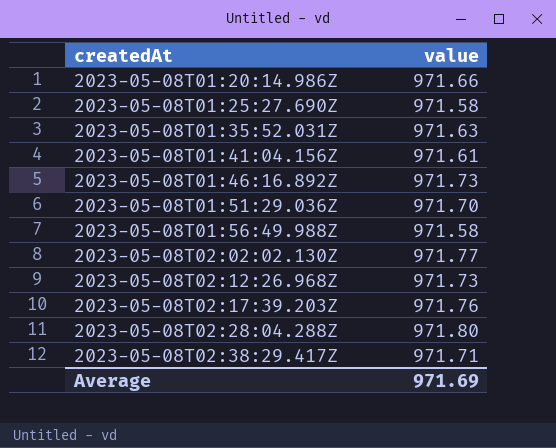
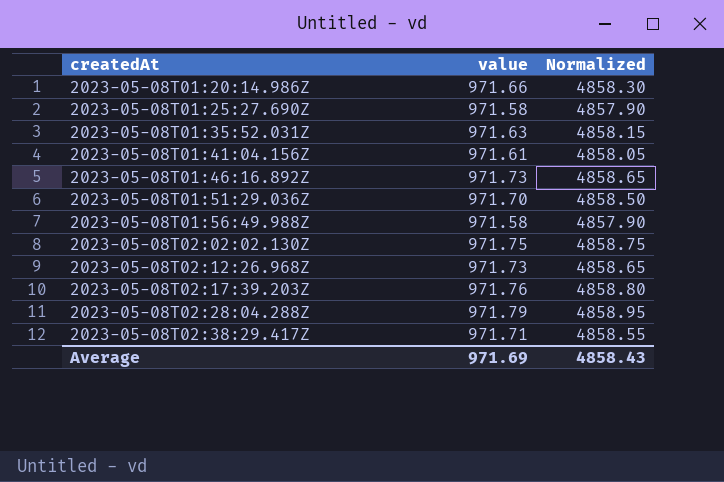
column Normalized | formula: none -> [value] * 5
2023-05-08T02:02:02.130Z | value: 971.77 -> 971.75
2023-05-08T02:28:04.288Z | value: 971.80 -> 971.79

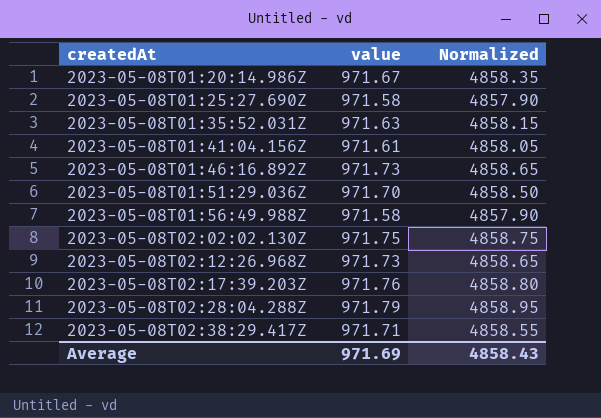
2023-05-08T01:20:14.986Z | value: 971.66 -> 971.67
2023-05-08T01:20:14.986Z | Normalized: 4858.30 -> 4858.35

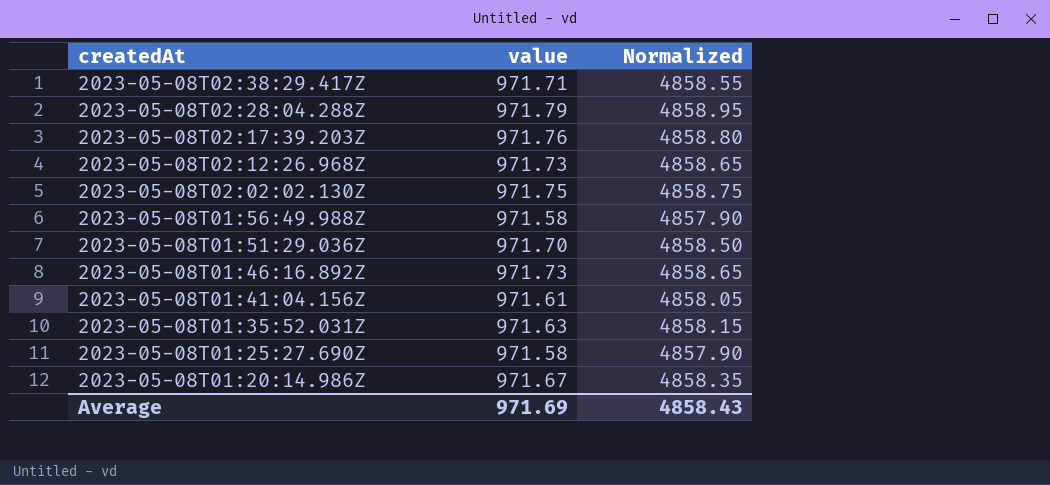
row order: createdAt ascending -> createdAt descending

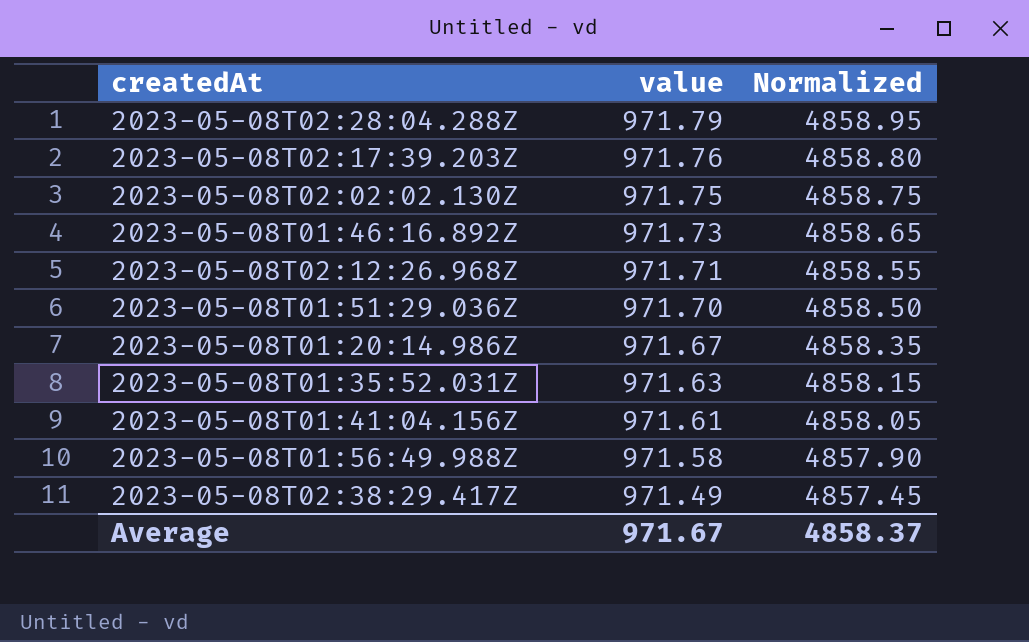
row order: createdAt descending -> value descending
row 2023-05-08T01:25:27.690Z: 971.58 | 4857.90 -> none
2023-05-08T02:12:26.968Z | value: 971.73 -> 971.71
2023-05-08T02:12:26.968Z | Normalized: 4858.65 -> 4858.55
2023-05-08T02:38:29.417Z | value: 971.71 -> 971.49
2023-05-08T02:38:29.417Z | Normalized: 4858.55 -> 4857.45
Average | value: 971.69 -> 971.67
Average | Normalized: 4858.43 -> 4858.37

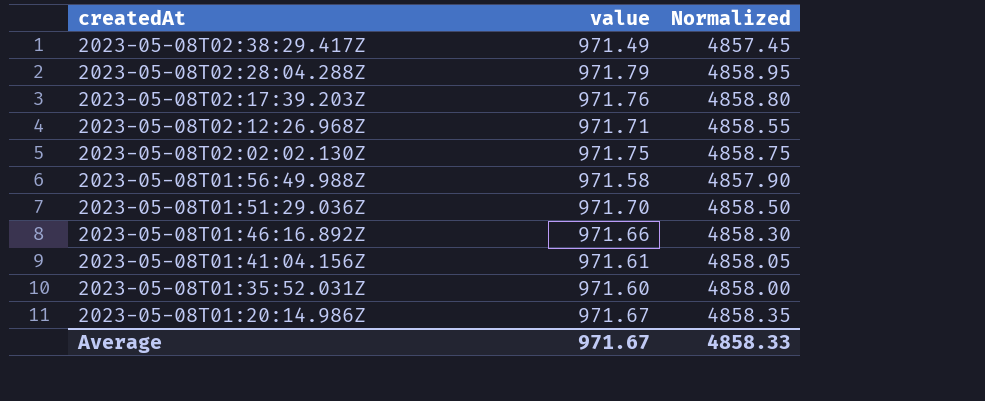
row order: value descending -> createdAt descending
2023-05-08T01:46:16.892Z | value: 971.73 -> 971.66
2023-05-08T01:46:16.892Z | Normalized: 4858.65 -> 4858.30
2023-05-08T01:35:52.031Z | value: 971.63 -> 971.60
2023-05-08T01:35:52.031Z | Normalized: 4858.15 -> 4858.00
Average | Normalized: 4858.37 -> 4858.33

